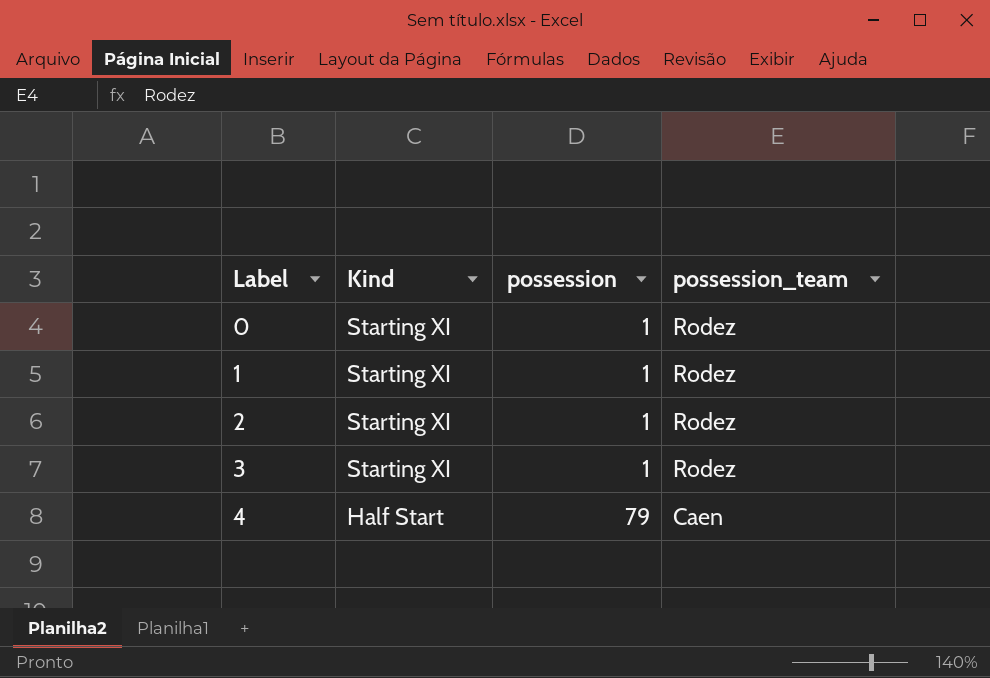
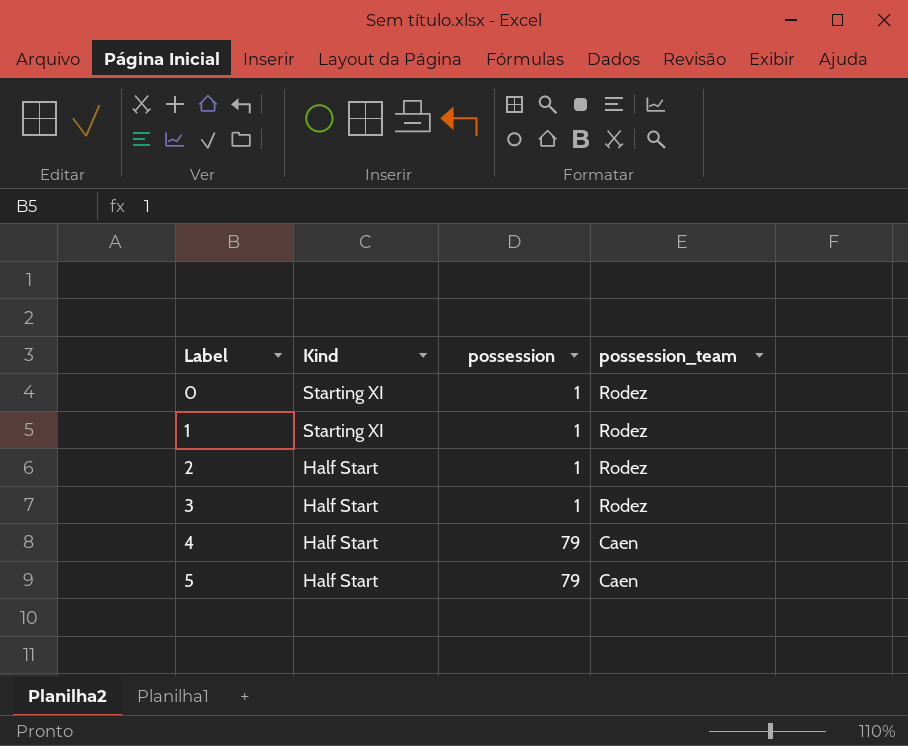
2 | Kind: Starting XI -> Half Start
3 | Kind: Starting XI -> Half Start
row 5: none -> Half Start | 79 | Caen

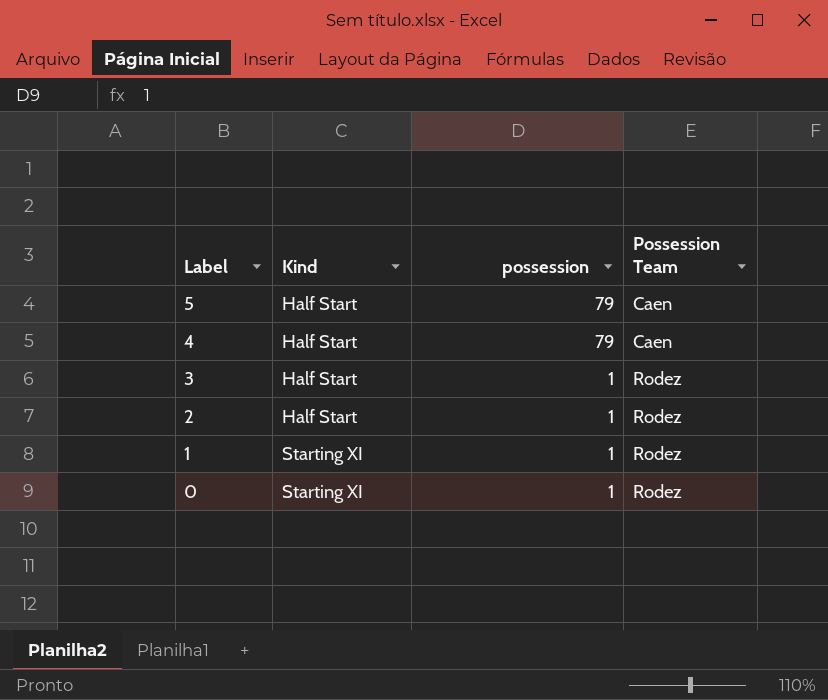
row order: Label ascending -> Label descending
column name: possession_team -> Possession Team

